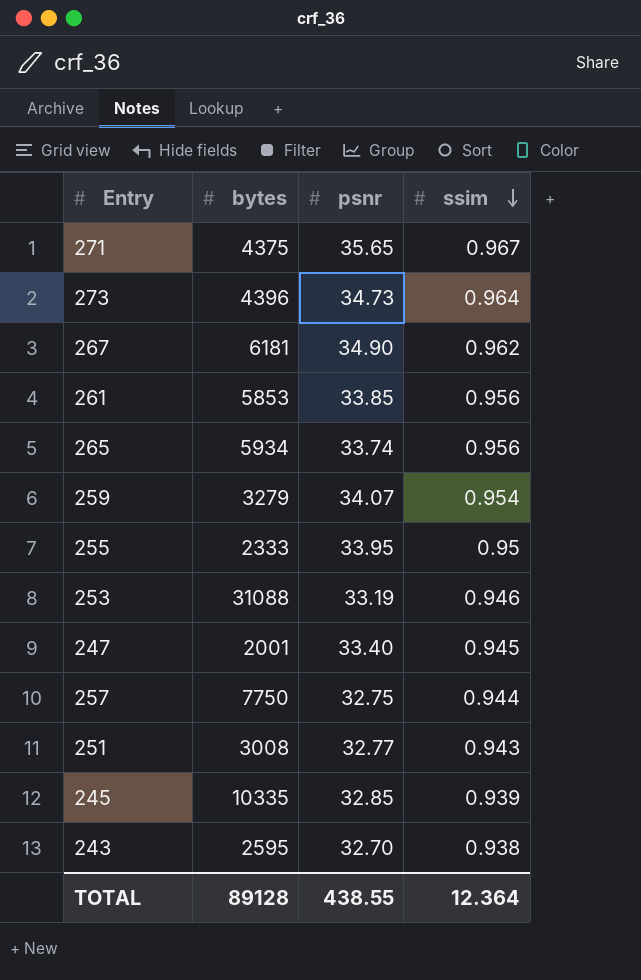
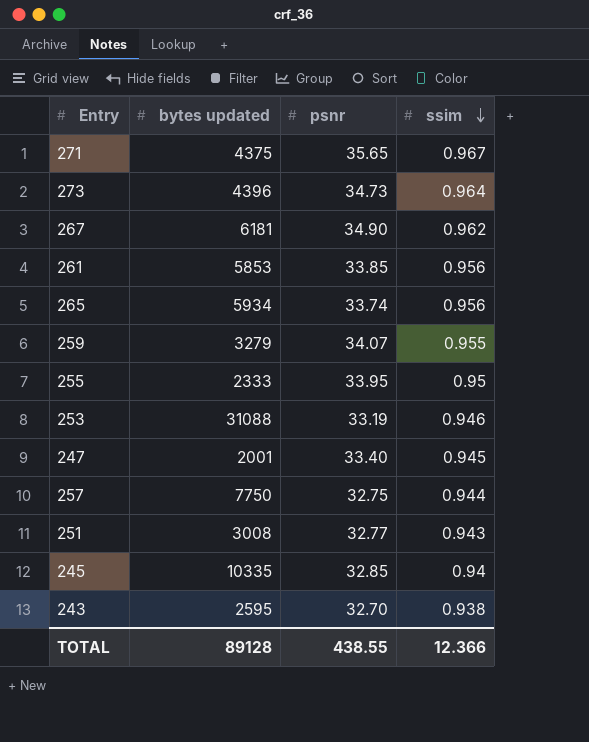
column name: bytes -> bytes updated
259 | ssim: 0.954 -> 0.955
245 | ssim: 0.939 -> 0.94
TOTAL | ssim: 12.364 -> 12.366

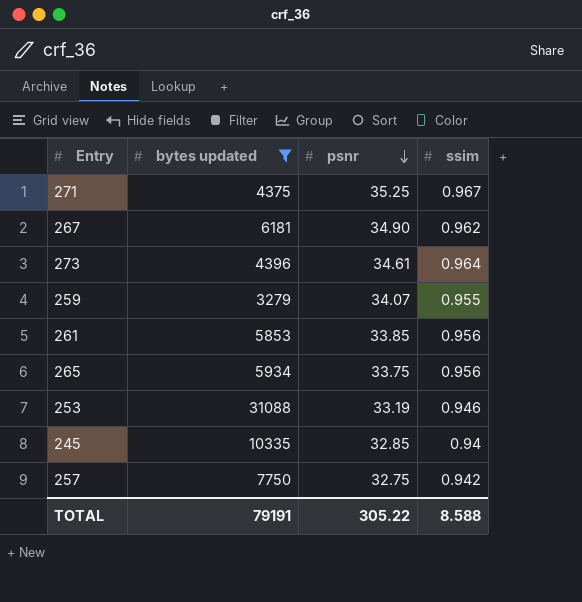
filter: none -> bytes updated >= 3279
row order: ssim descending -> psnr descending
271 | psnr: 35.65 -> 35.25
273 | psnr: 34.73 -> 34.61
265 | psnr: 33.74 -> 33.75
257 | ssim: 0.944 -> 0.942
TOTAL | bytes updated: 89128 -> 79191
TOTAL | psnr: 438.55 -> 305.22
TOTAL | ssim: 12.366 -> 8.588

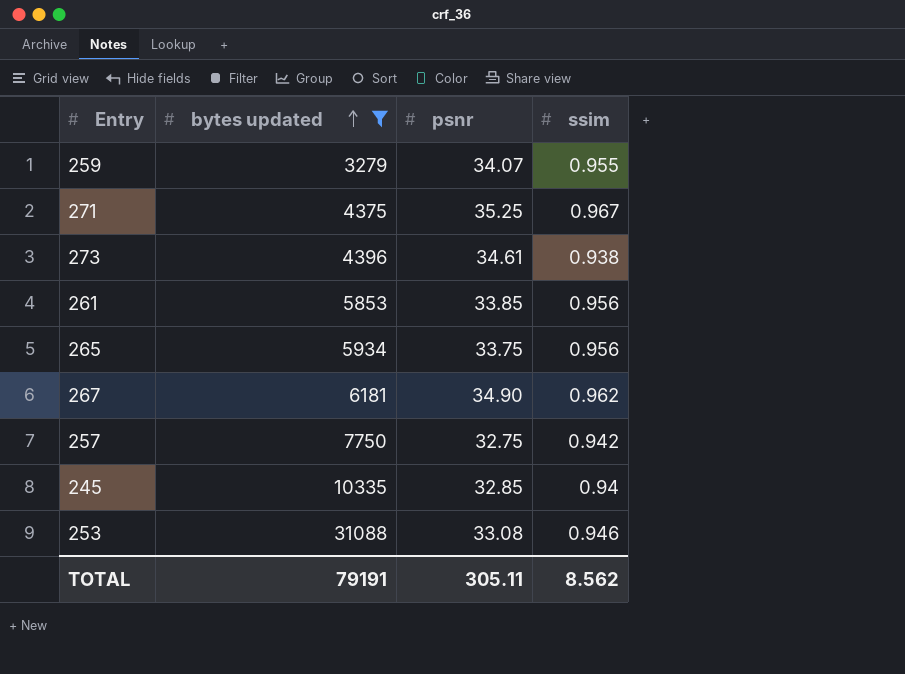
row order: psnr descending -> bytes updated ascending
273 | ssim: 0.964 -> 0.938
253 | psnr: 33.19 -> 33.08
TOTAL | psnr: 305.22 -> 305.11
TOTAL | ssim: 8.588 -> 8.562

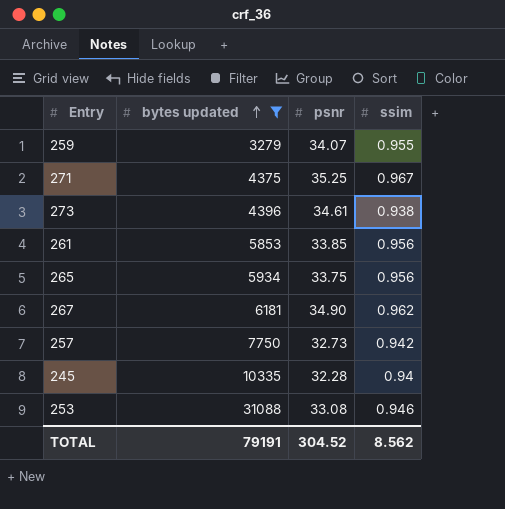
257 | psnr: 32.75 -> 32.73
245 | psnr: 32.85 -> 32.28
TOTAL | psnr: 305.11 -> 304.52

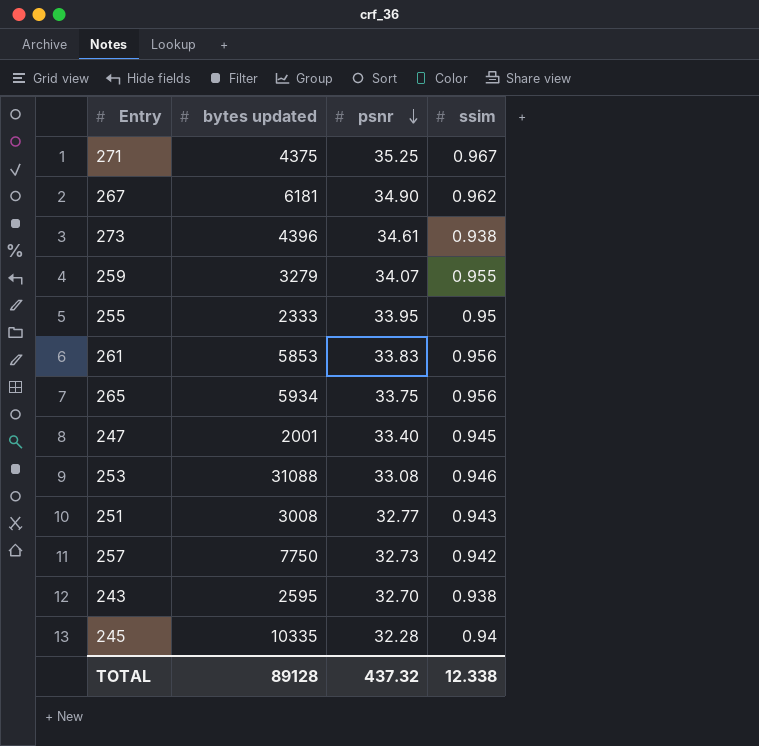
filter: bytes updated >= 3279 -> none
row order: bytes updated ascending -> psnr descending
261 | psnr: 33.85 -> 33.83
TOTAL | bytes updated: 79191 -> 89128
TOTAL | psnr: 304.52 -> 437.32
TOTAL | ssim: 8.562 -> 12.338

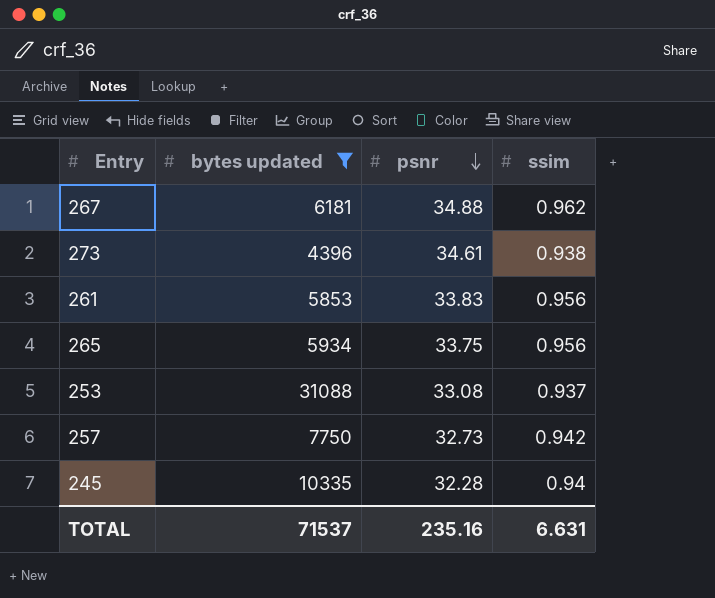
filter: none -> bytes updated >= 4396
267 | psnr: 34.90 -> 34.88
253 | ssim: 0.946 -> 0.937
TOTAL | bytes updated: 89128 -> 71537
TOTAL | psnr: 437.32 -> 235.16
TOTAL | ssim: 12.338 -> 6.631

